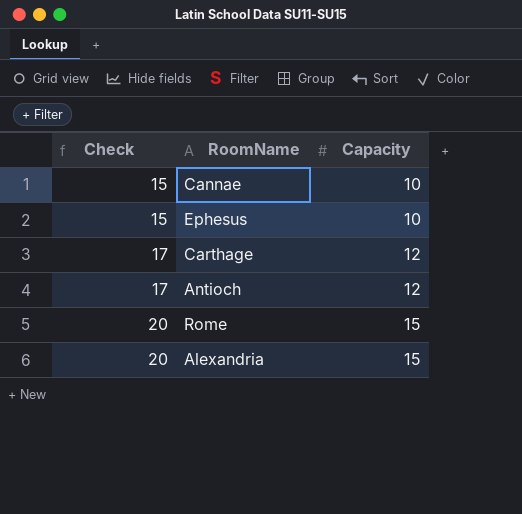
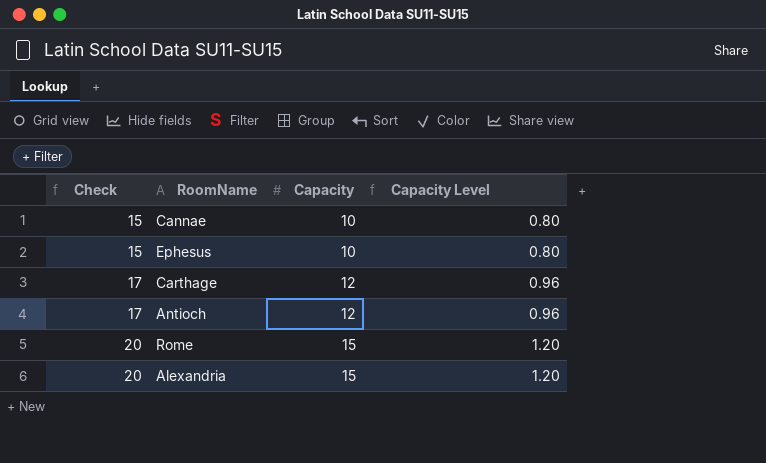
column Capacity Level | formula: none -> [Capacity] * 0.08

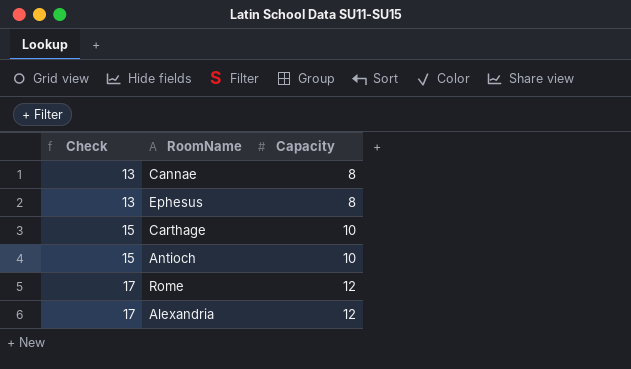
column Capacity Level | formula: [Capacity] * 0.08 -> none
Cannae | Check: 15 -> 13
Cannae | Capacity: 10 -> 8
Ephesus | Check: 15 -> 13
Ephesus | Capacity: 10 -> 8
Carthage | Check: 17 -> 15
Carthage | Capacity: 12 -> 10
Antioch | Check: 17 -> 15
Antioch | Capacity: 12 -> 10
Rome | Check: 20 -> 17
Rome | Capacity: 15 -> 12
Alexandria | Check: 20 -> 17
Alexandria | Capacity: 15 -> 12

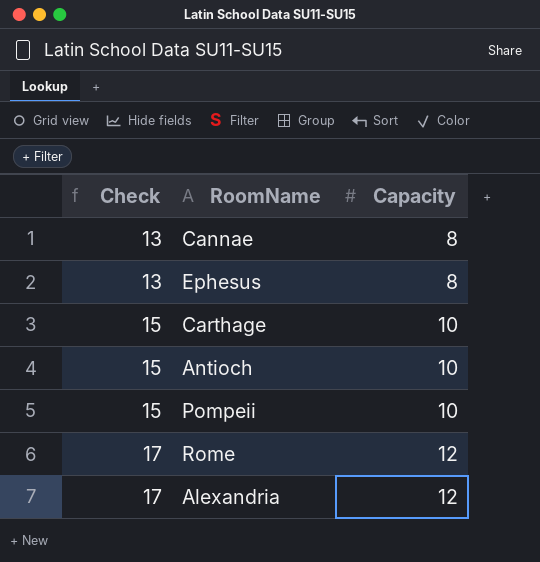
row Pompeii: none -> 15 | 10

